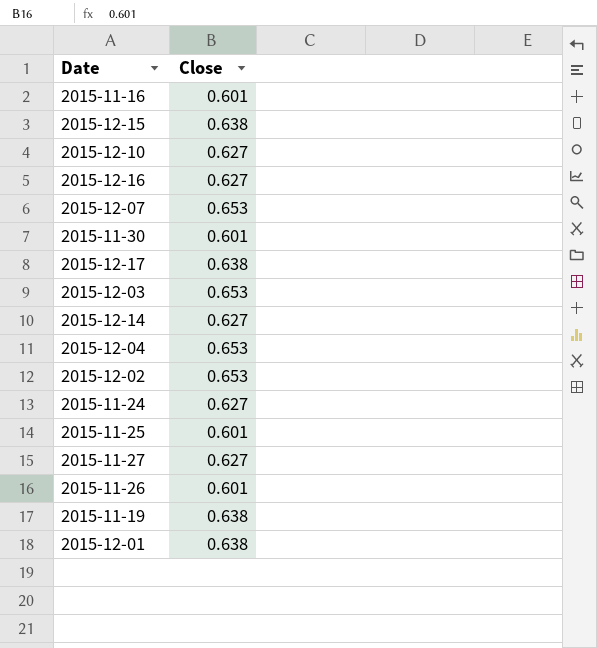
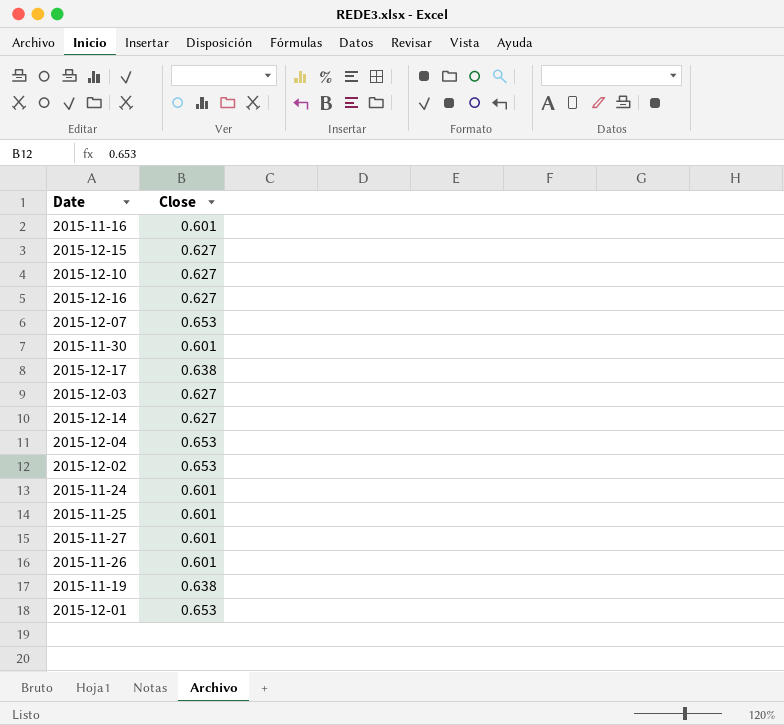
2015-12-15 | Close: 0.638 -> 0.627
2015-12-03 | Close: 0.653 -> 0.627
2015-11-24 | Close: 0.627 -> 0.601
2015-11-27 | Close: 0.627 -> 0.601
2015-12-01 | Close: 0.638 -> 0.653

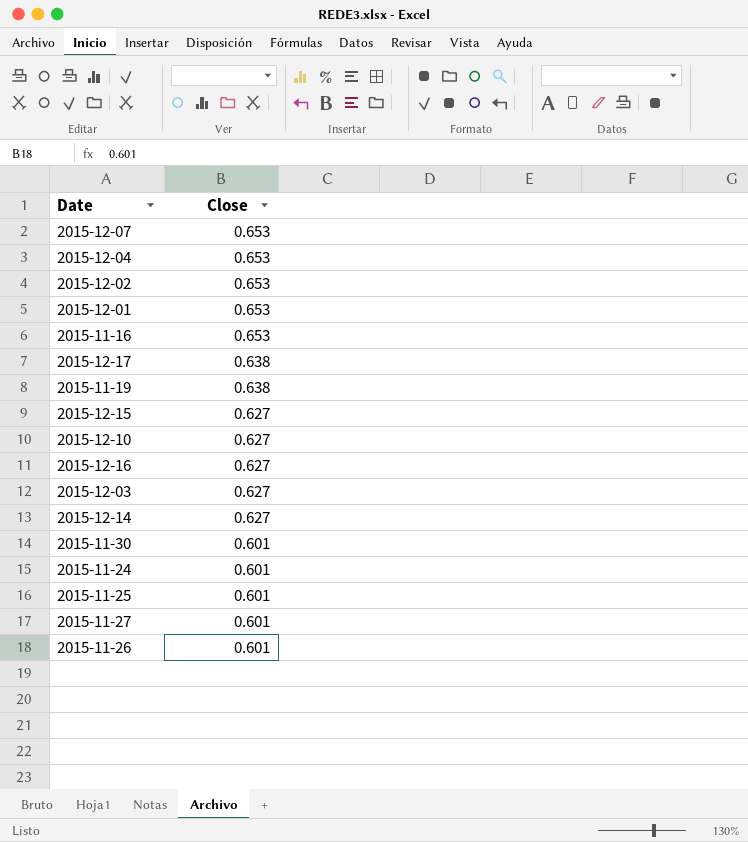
row order: none -> Close descending
2015-11-16 | Close: 0.601 -> 0.653

